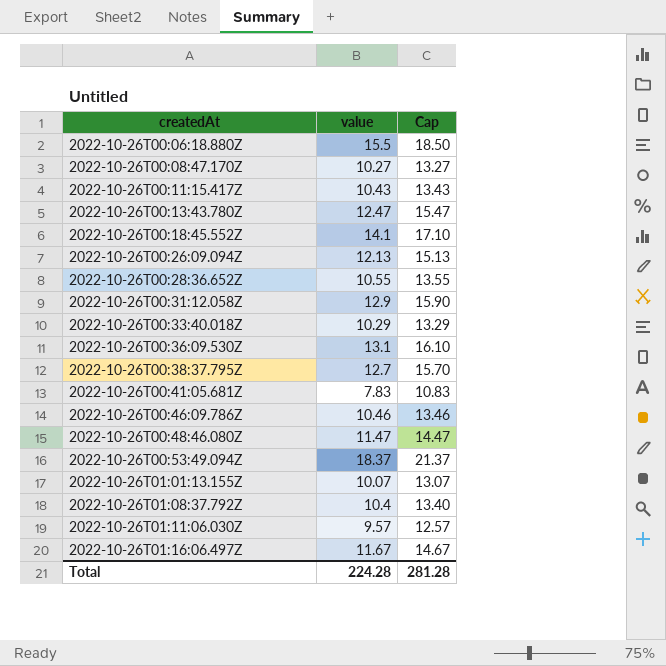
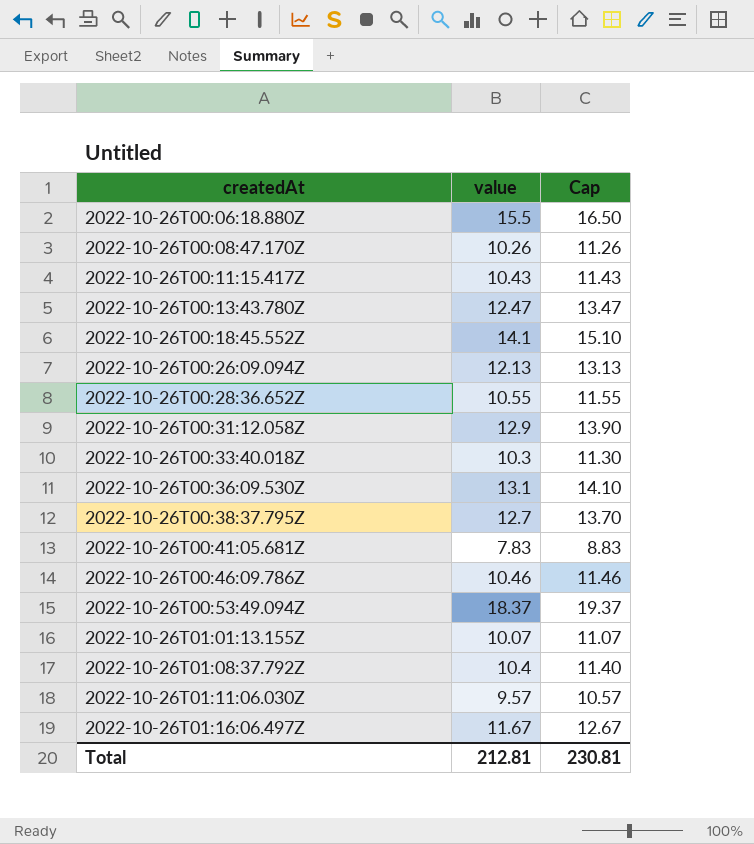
column Cap | formula: [value] + 3 -> [value] + 1
row 2022-10-26T00:48:46.080Z: 11.47 | 14.47 -> none
2022-10-26T00:08:47.170Z | value: 10.27 -> 10.26
2022-10-26T00:33:40.018Z | value: 10.29 -> 10.3
Total | value: 224.28 -> 212.81
Total | Cap: 281.28 -> 230.81

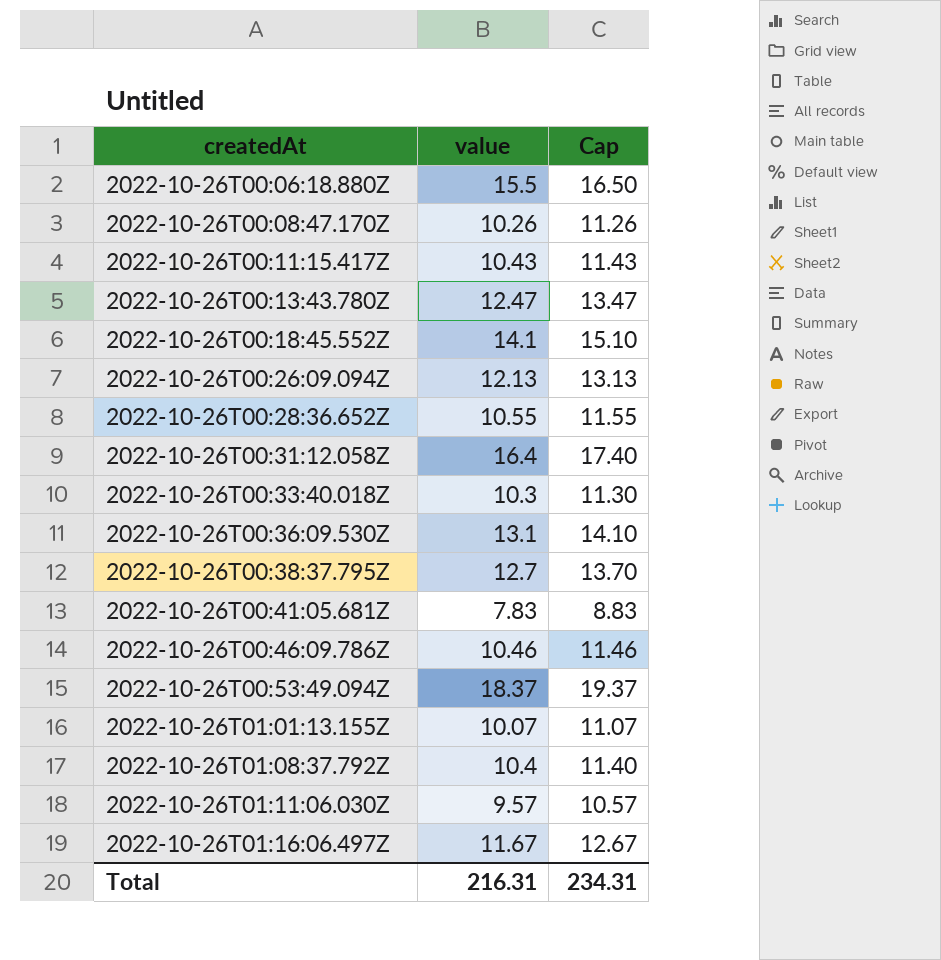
2022-10-26T00:31:12.058Z | value: 12.9 -> 16.4
2022-10-26T00:31:12.058Z | Cap: 13.90 -> 17.40
Total | value: 212.81 -> 216.31
Total | Cap: 230.81 -> 234.31

